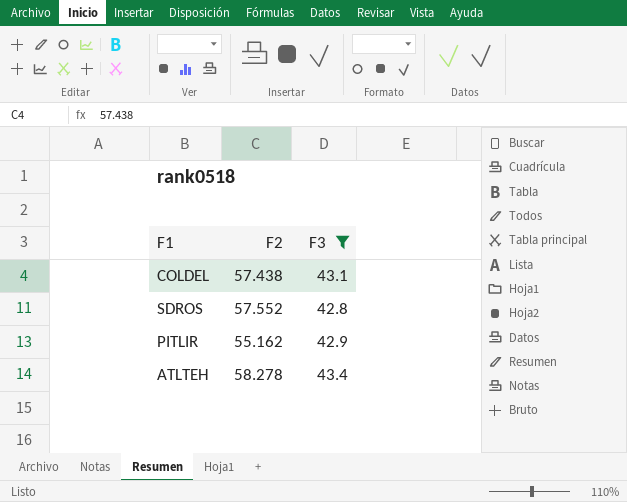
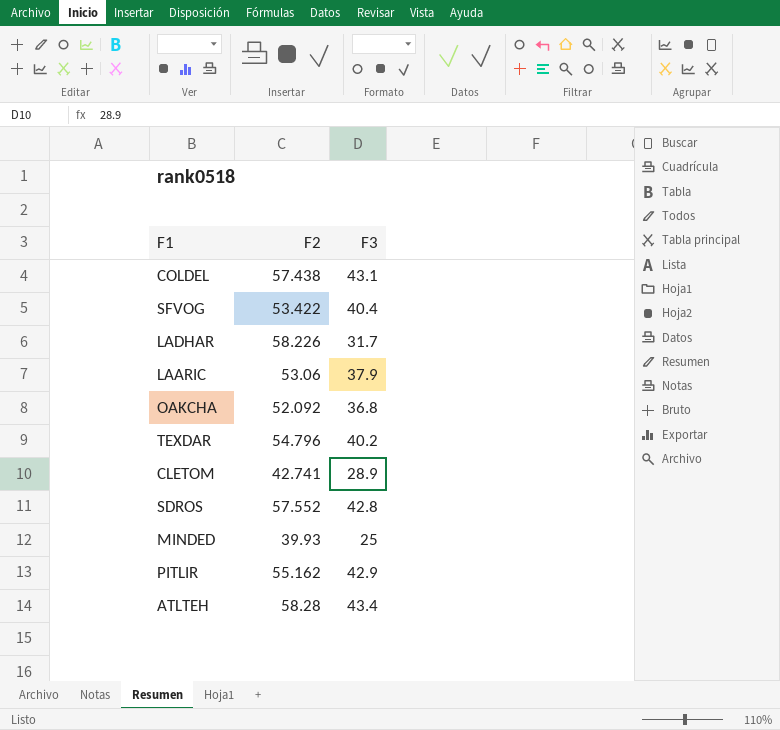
filter: F3 >= 42.8 -> none
ATLTEH | F2: 58.278 -> 58.28

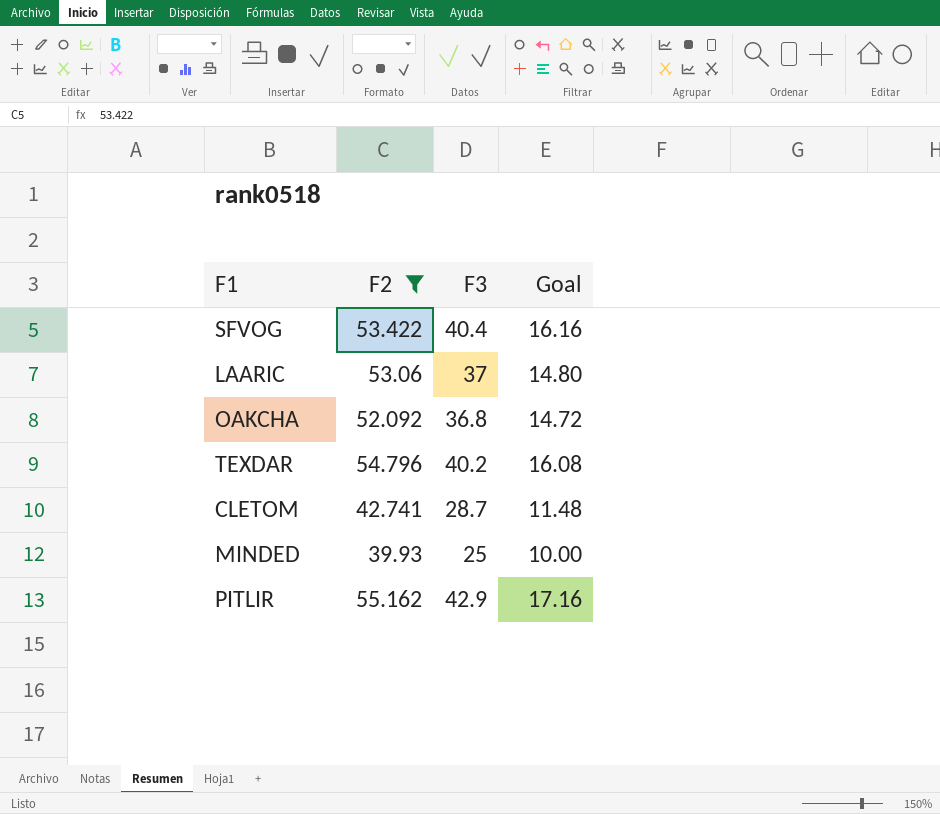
filter: none -> F2 <= 55.162
column Goal | formula: none -> [F3] * 0.4
LAARIC | F3: 37.9 -> 37
CLETOM | F3: 28.9 -> 28.7

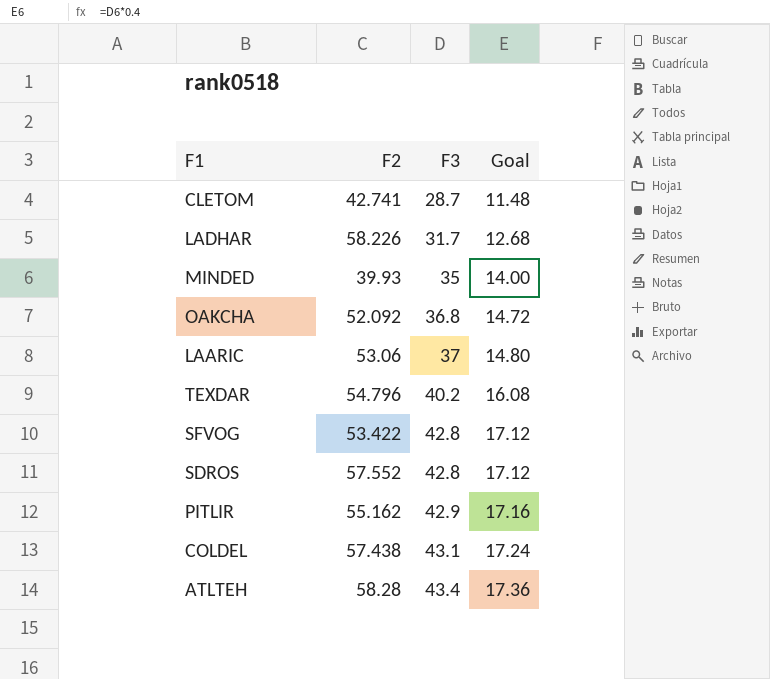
filter: F2 <= 55.162 -> none
row order: none -> F3 ascending
MINDED | F3: 25 -> 35
MINDED | Goal: 10.00 -> 14.00
SFVOG | F3: 40.4 -> 42.8
SFVOG | Goal: 16.16 -> 17.12

